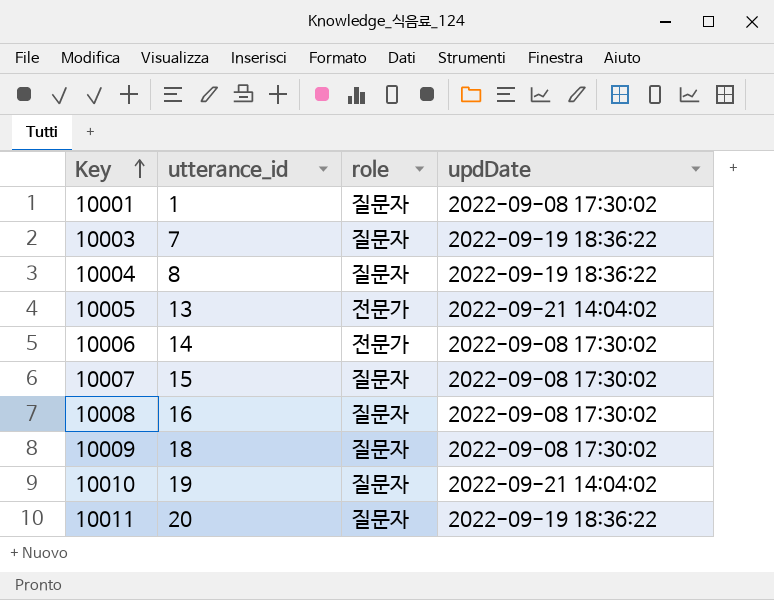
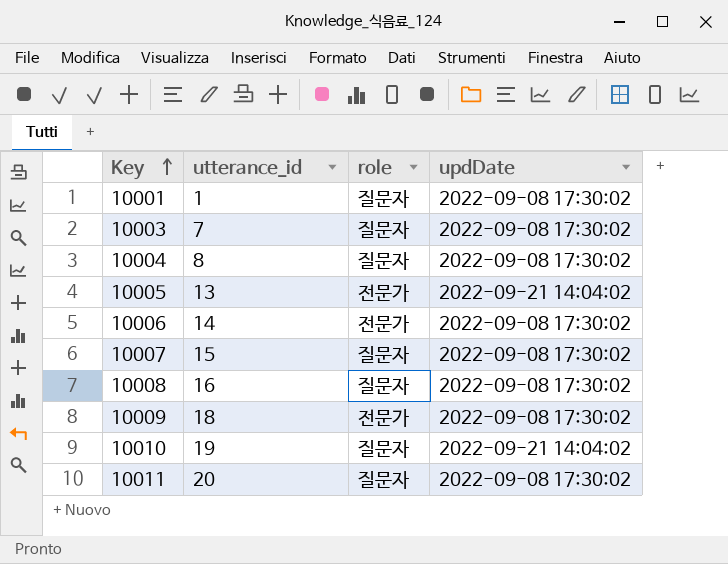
10003 | updDate: 2022-09-19 18:36:22 -> 2022-09-08 17:30:02
10004 | updDate: 2022-09-19 18:36:22 -> 2022-09-08 17:30:02
10009 | role: 질문자 -> 전문가
10011 | updDate: 2022-09-19 18:36:22 -> 2022-09-08 17:30:02

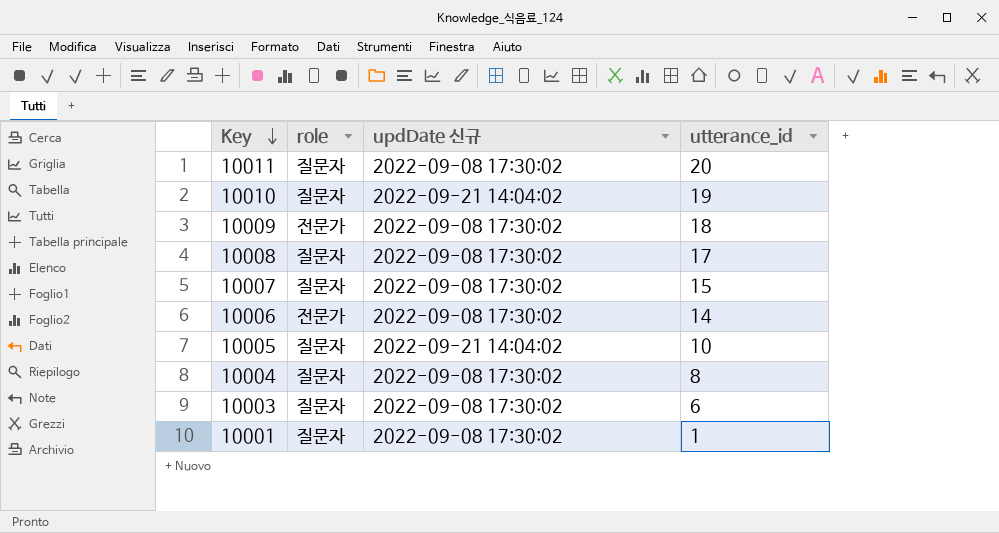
row order: Key ascending -> Key descending
column name: updDate -> updDate 신규
column utterance_id | position: 2 -> 4
10008 | utterance_id: 16 -> 17
10005 | role: 전문가 -> 질문자
10005 | utterance_id: 13 -> 10
10003 | utterance_id: 7 -> 6

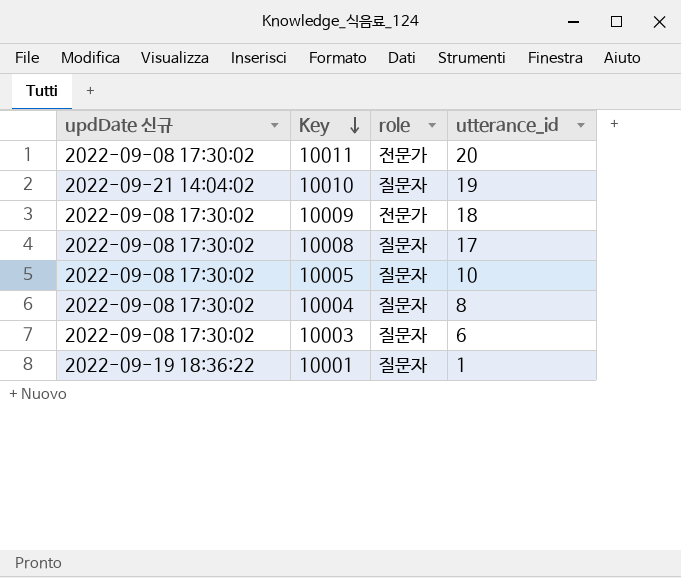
column updDate 신규 | position: 3 -> 1
row 10007: 질문자 | 2022-09-08 17:30:02 | 15 -> none
row 10006: 전문가 | 2022-09-08 17:30:02 | 14 -> none
10011 | role: 질문자 -> 전문가
10005 | updDate 신규: 2022-09-21 14:04:02 -> 2022-09-08 17:30:02
10001 | updDate 신규: 2022-09-08 17:30:02 -> 2022-09-19 18:36:22

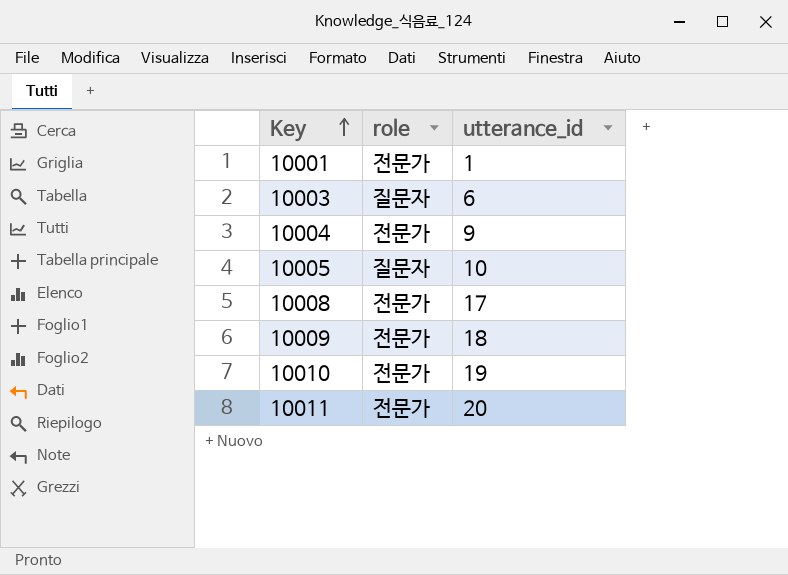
row order: Key descending -> Key ascending
column updDate 신규 | position: 1 -> none
10001 | role: 질문자 -> 전문가
10004 | role: 질문자 -> 전문가
10004 | utterance_id: 8 -> 9
10008 | role: 질문자 -> 전문가
10010 | role: 질문자 -> 전문가

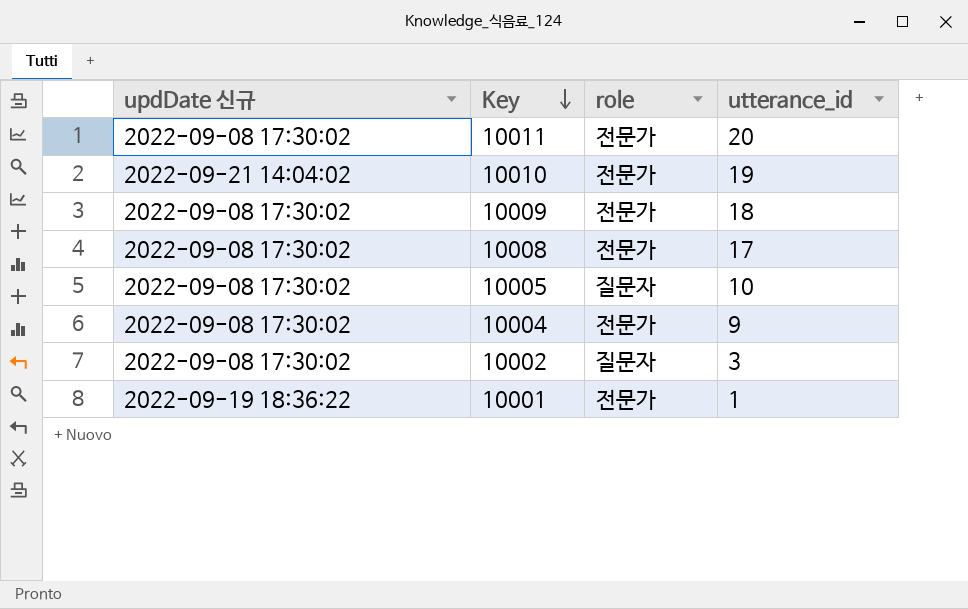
row order: Key ascending -> Key descending
column updDate 신규 | position: none -> 1
row 10003: 질문자 | 6 -> none
row 10002: none -> 2022-09-08 17:30:02 | 질문자 | 3

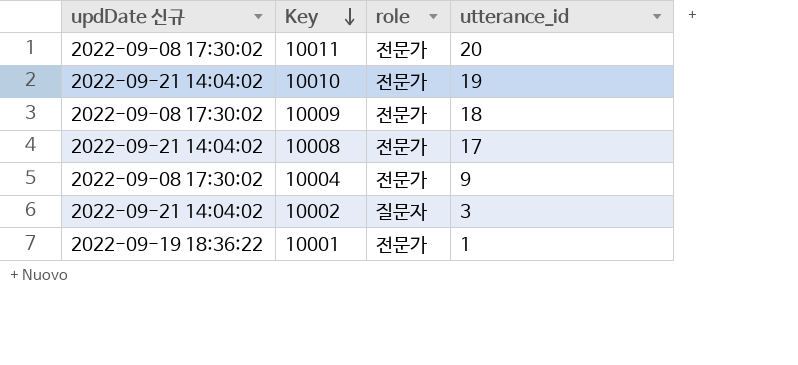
row 10005: 2022-09-08 17:30:02 | 질문자 | 10 -> none
10008 | updDate 신규: 2022-09-08 17:30:02 -> 2022-09-21 14:04:02
10002 | updDate 신규: 2022-09-08 17:30:02 -> 2022-09-21 14:04:02

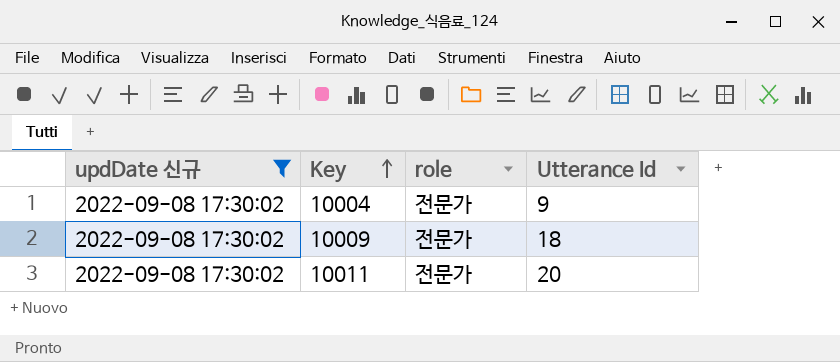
filter: none -> updDate 신규 = 2022-09-08 17:30:02
row order: Key descending -> Key ascending
column name: utterance_id -> Utterance Id

